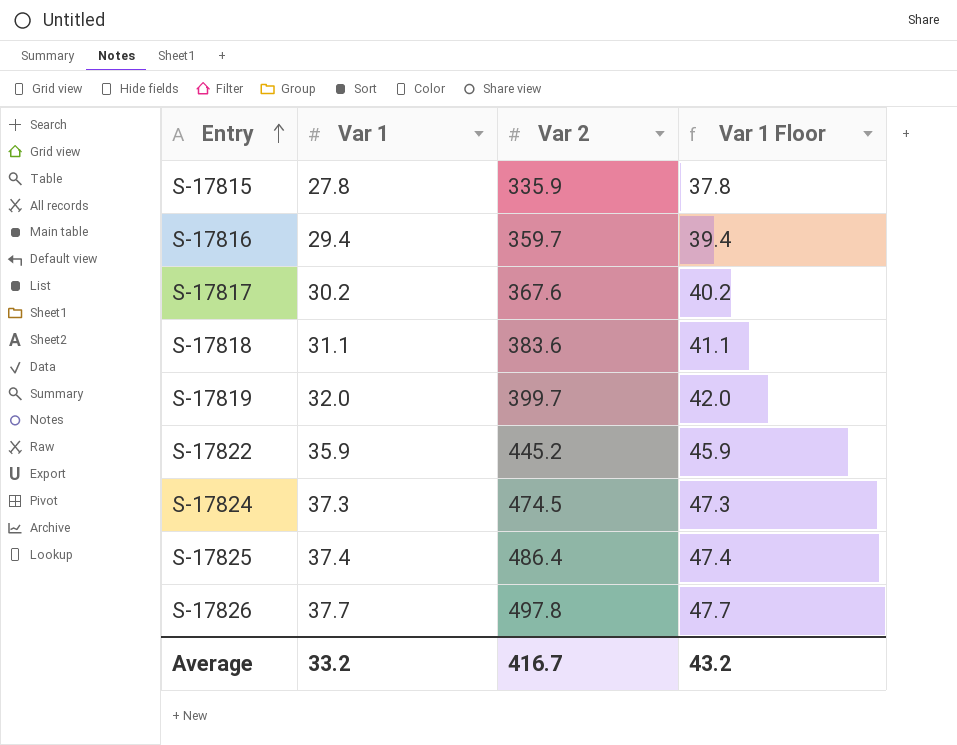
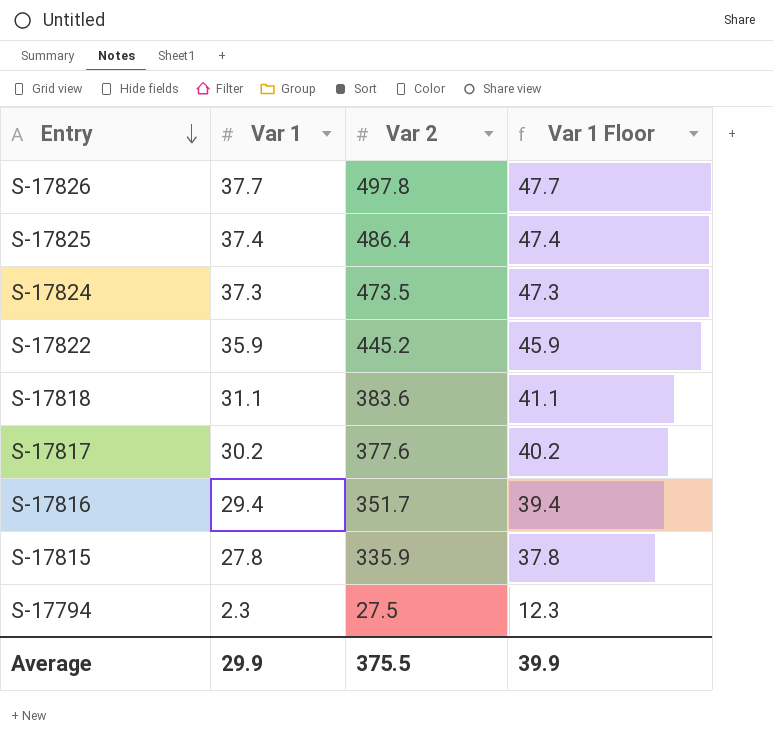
row order: Entry ascending -> Entry descending
row S-17819: 32.0 | 399.7 | 42.0 -> none
S-17824 | Var 2: 474.5 -> 473.5
S-17817 | Var 2: 367.6 -> 377.6
S-17816 | Var 2: 359.7 -> 351.7
row S-17794: none -> 2.3 | 27.5 | 12.3
Average | Var 1: 33.2 -> 29.9
Average | Var 2: 416.7 -> 375.5
Average | Var 1 Floor: 43.2 -> 39.9

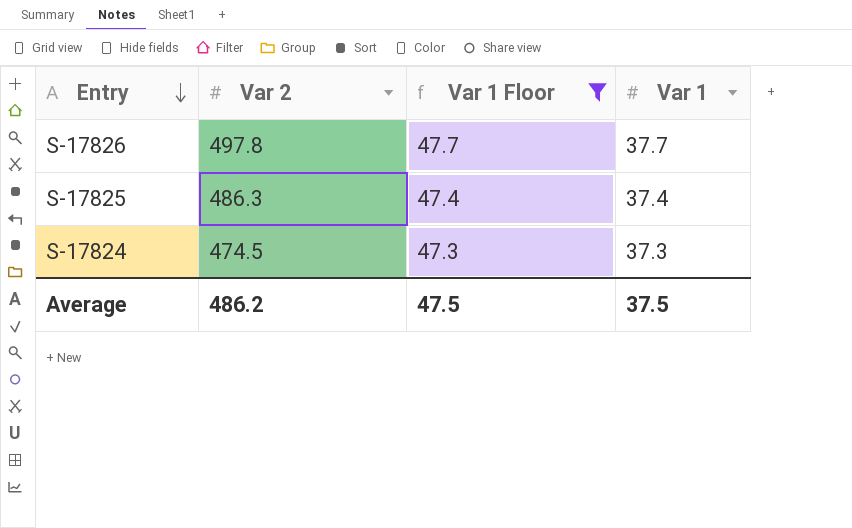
filter: none -> Var 1 Floor >= 47.3
column Var 1 | position: 2 -> 4
S-17825 | Var 2: 486.4 -> 486.3
S-17824 | Var 2: 473.5 -> 474.5
Average | Var 2: 375.5 -> 486.2
Average | Var 1 Floor: 39.9 -> 47.5
Average | Var 1: 29.9 -> 37.5

